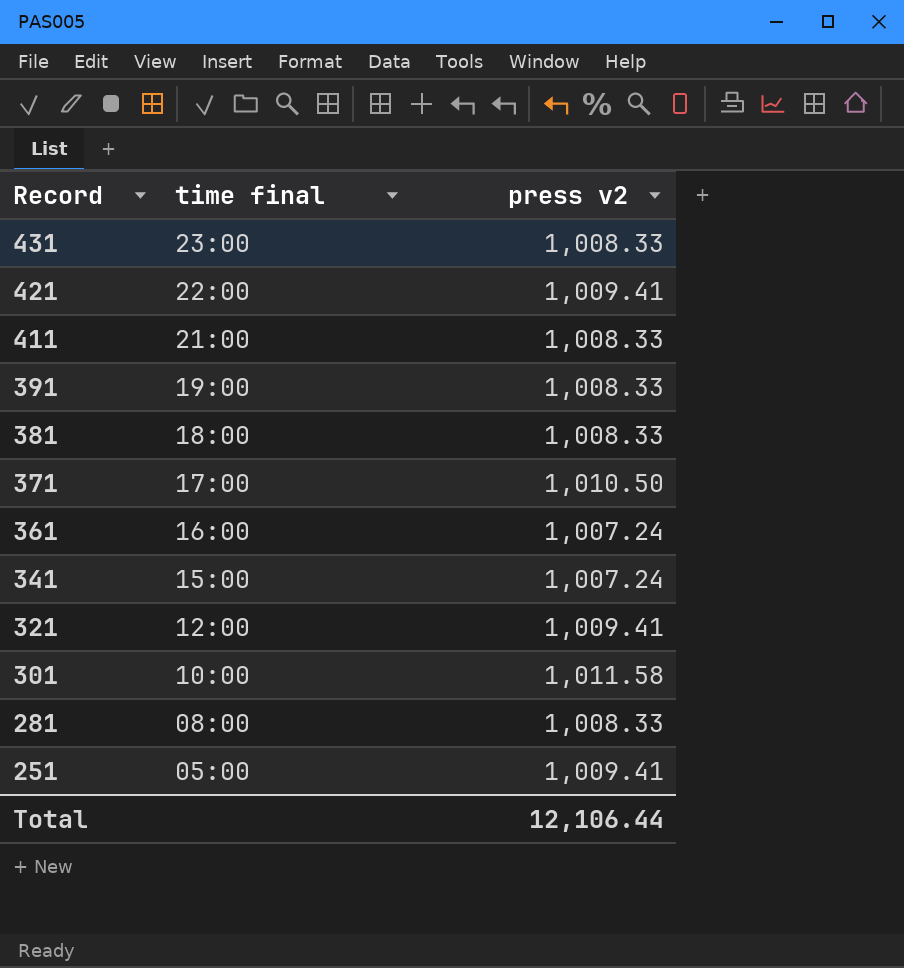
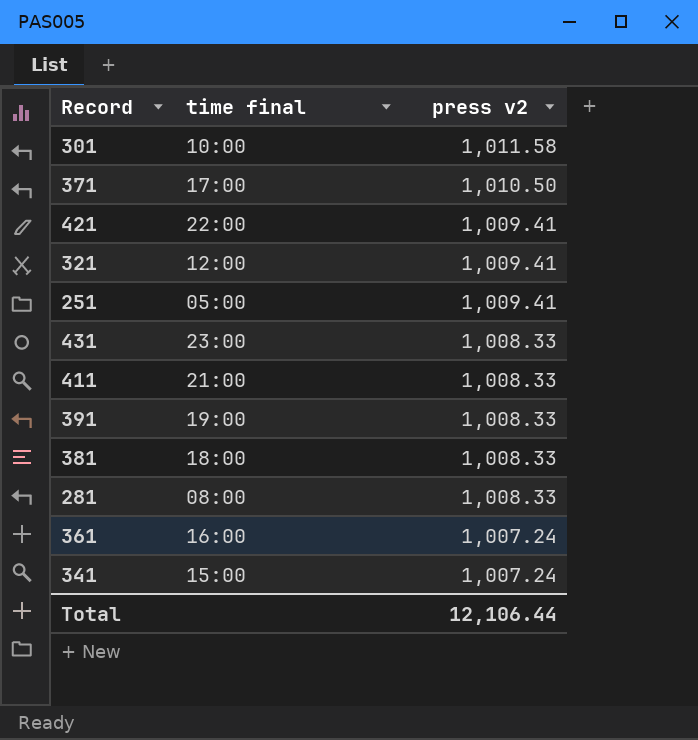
row order: Record descending -> press v2 descending

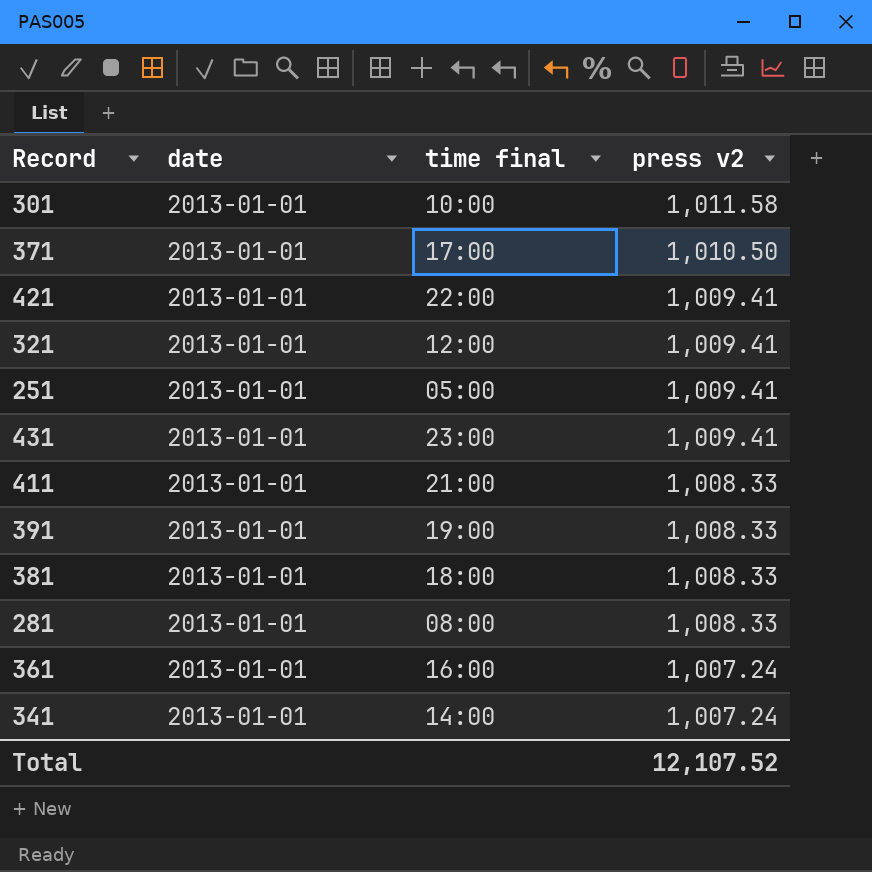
column date | position: none -> 2
431 | press v2: 1,008.33 -> 1,009.41
341 | time final: 15:00 -> 14:00
Total | press v2: 12,106.44 -> 12,107.52

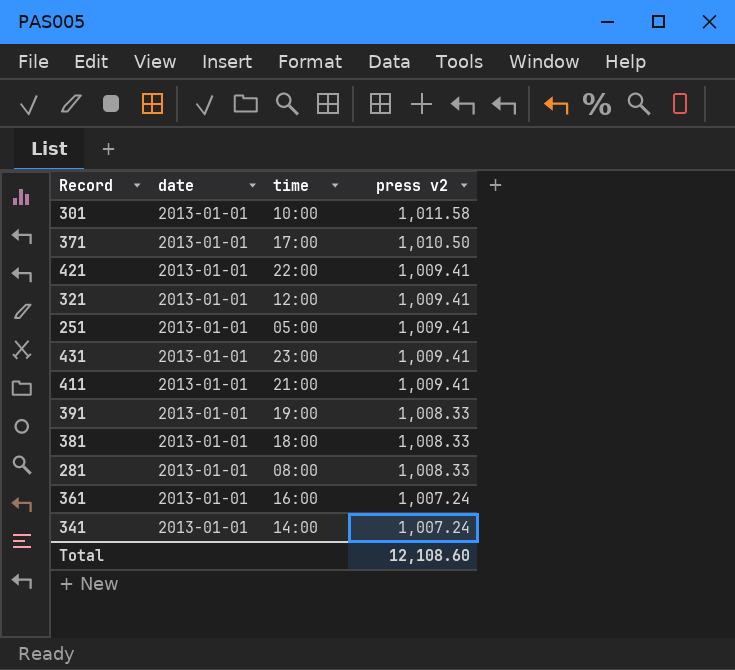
column name: time final -> time
411 | press v2: 1,008.33 -> 1,009.41
Total | press v2: 12,107.52 -> 12,108.60

